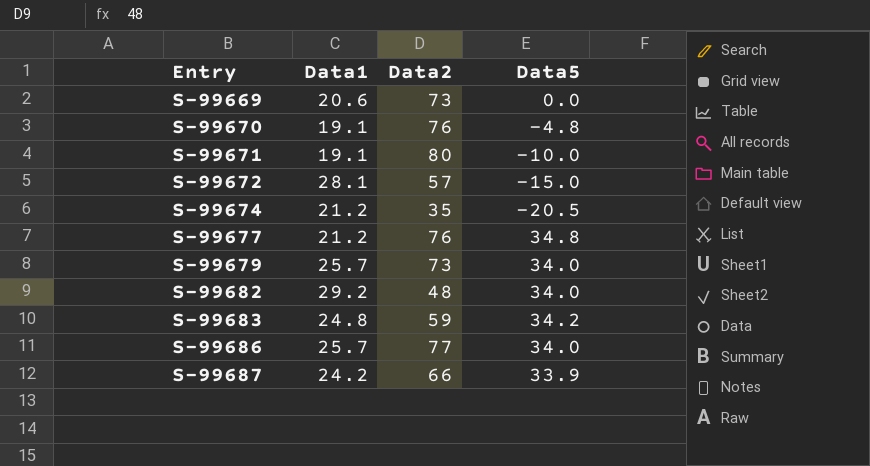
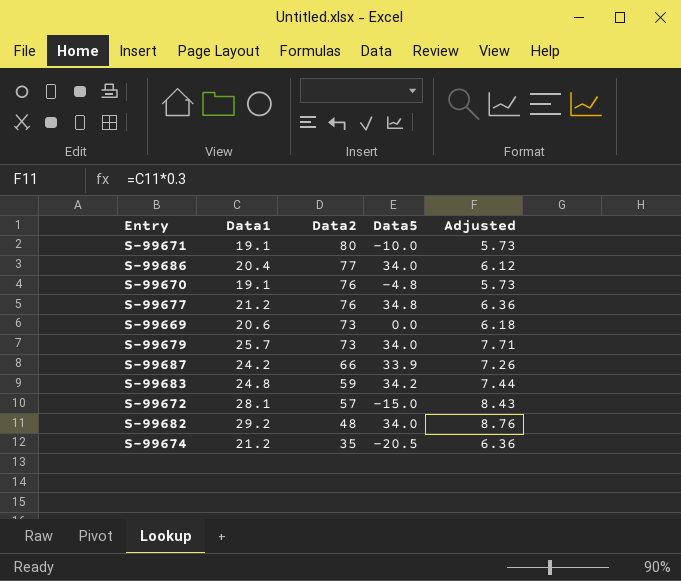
row order: Entry ascending -> Data2 descending
column Adjusted | formula: none -> [Data1] * 0.3
S-99686 | Data1: 25.7 -> 20.4

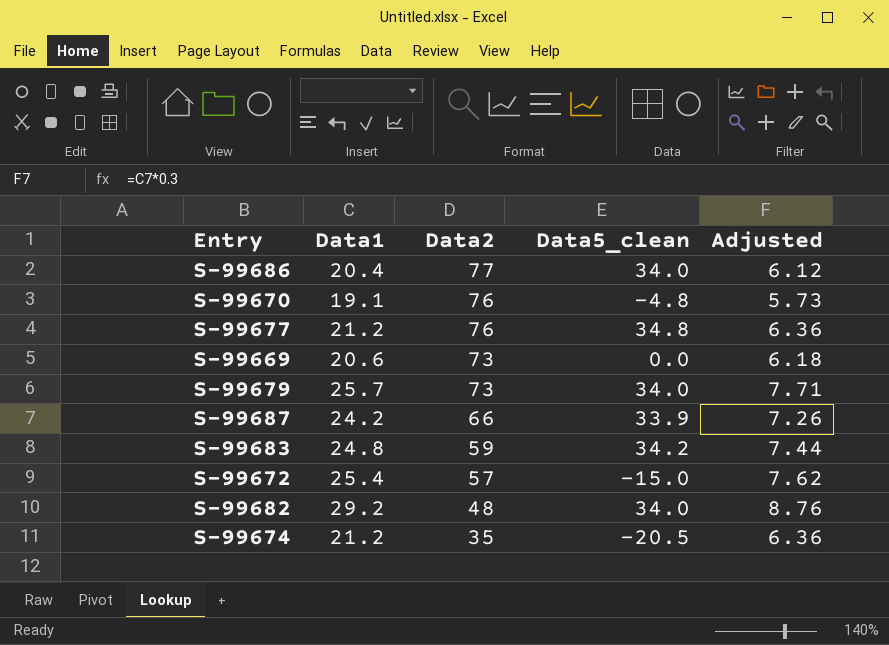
column name: Data5 -> Data5_clean
row S-99671: 19.1 | 80 | -10.0 | 5.73 -> none
S-99672 | Data1: 28.1 -> 25.4
S-99672 | Adjusted: 8.43 -> 7.62

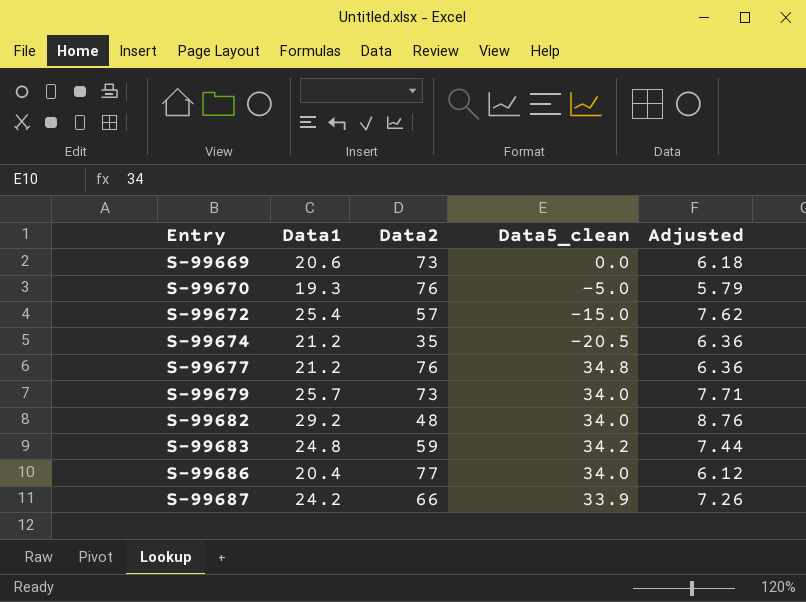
row order: Data2 descending -> Entry ascending
S-99670 | Data1: 19.1 -> 19.3
S-99670 | Data5_clean: -4.8 -> -5.0
S-99670 | Adjusted: 5.73 -> 5.79

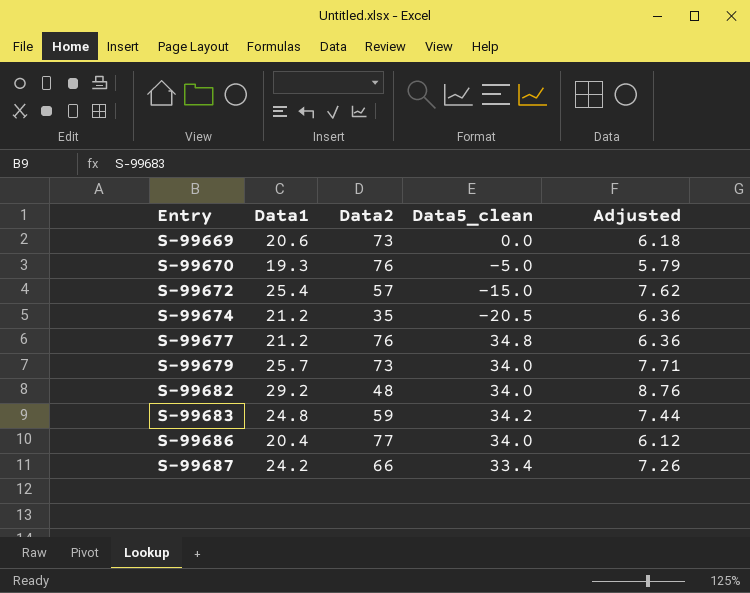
S-99687 | Data5_clean: 33.9 -> 33.4

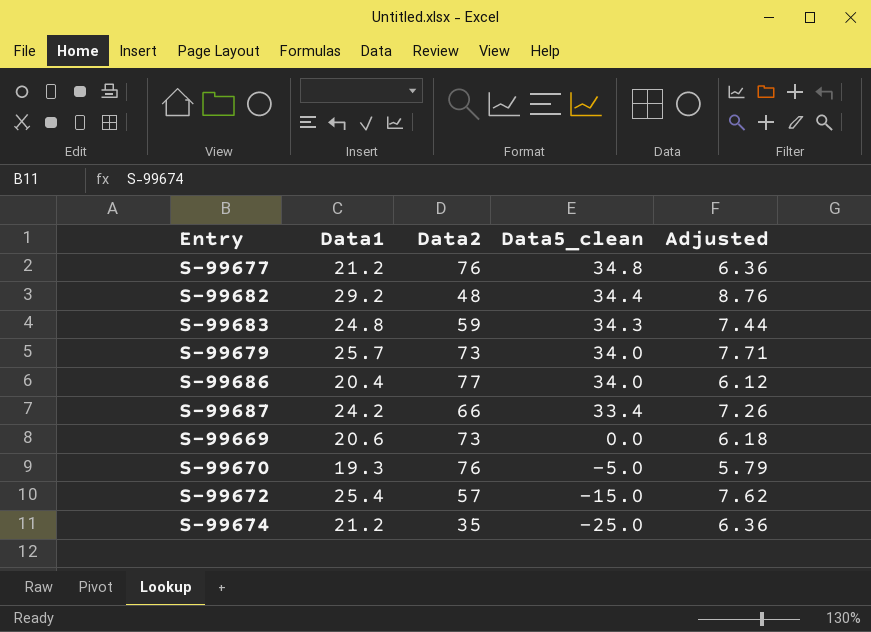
row order: Entry ascending -> Data5_clean descending
S-99682 | Data5_clean: 34.0 -> 34.4
S-99683 | Data5_clean: 34.2 -> 34.3
S-99674 | Data5_clean: -20.5 -> -25.0

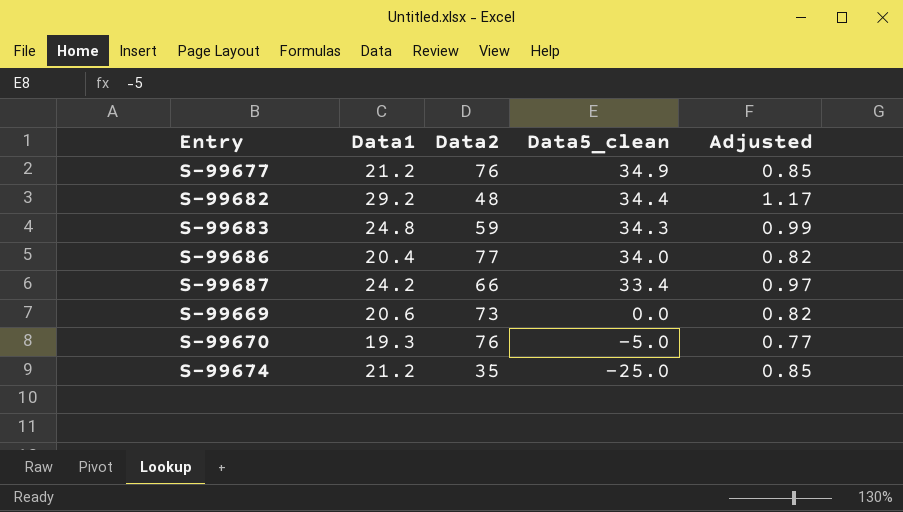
column Adjusted | formula: [Data1] * 0.3 -> [Data1] * 0.04
row S-99679: 25.7 | 73 | 34.0 | 7.71 -> none
row S-99672: 25.4 | 57 | -15.0 | 7.62 -> none
S-99677 | Data5_clean: 34.8 -> 34.9

